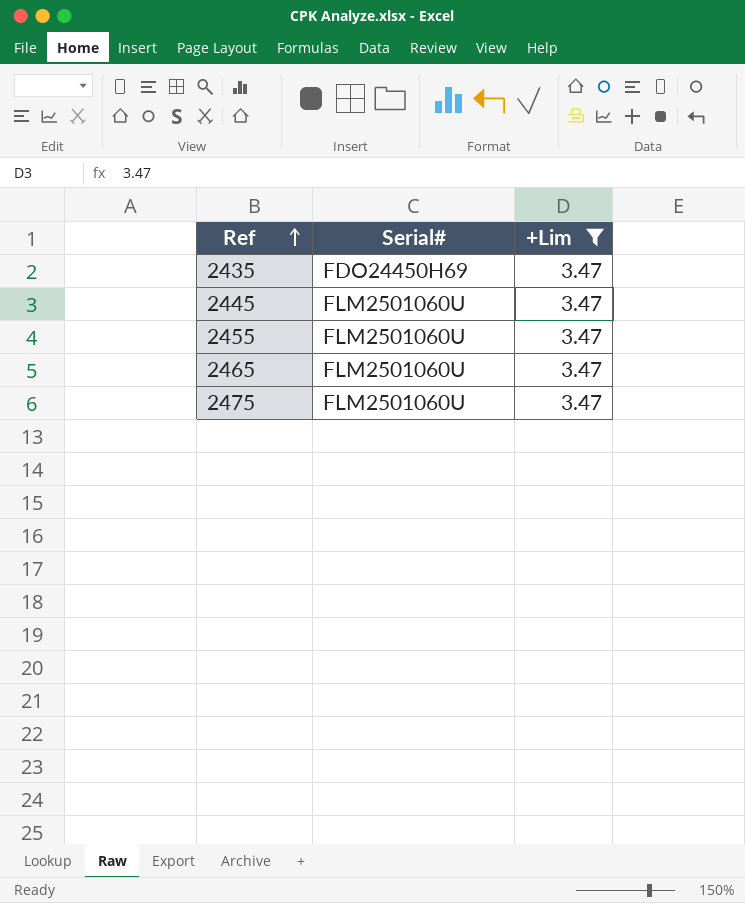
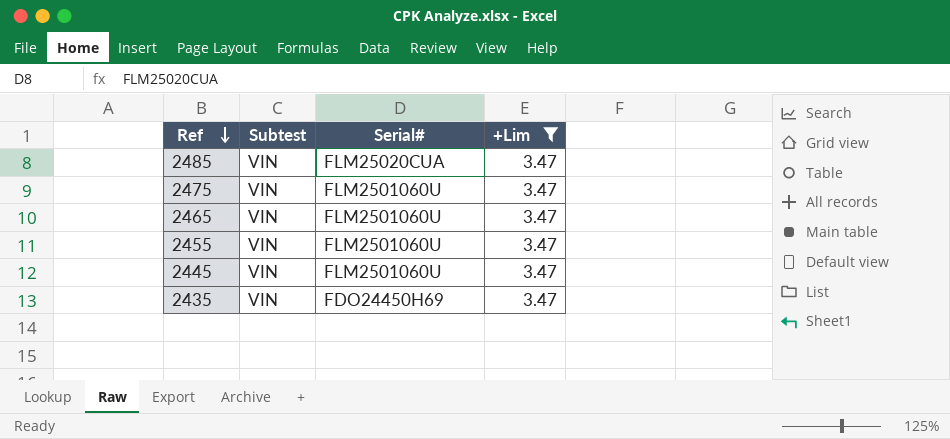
row order: Ref ascending -> Ref descending
column Subtest | position: none -> 2
row 2485: none -> VIN | FLM25020CUA | 3.47

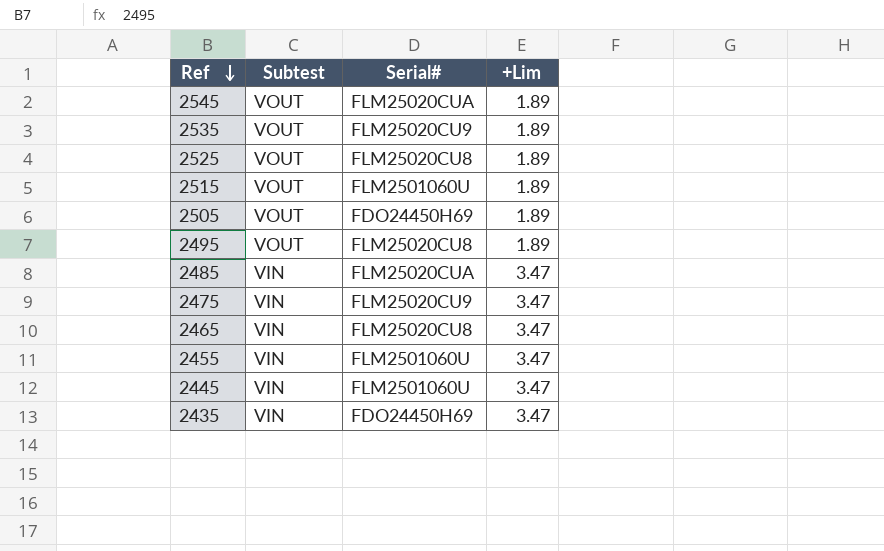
filter: +Lim = 3.47 -> none
2475 | Serial#: FLM2501060U -> FLM25020CU9
2465 | Serial#: FLM2501060U -> FLM25020CU8

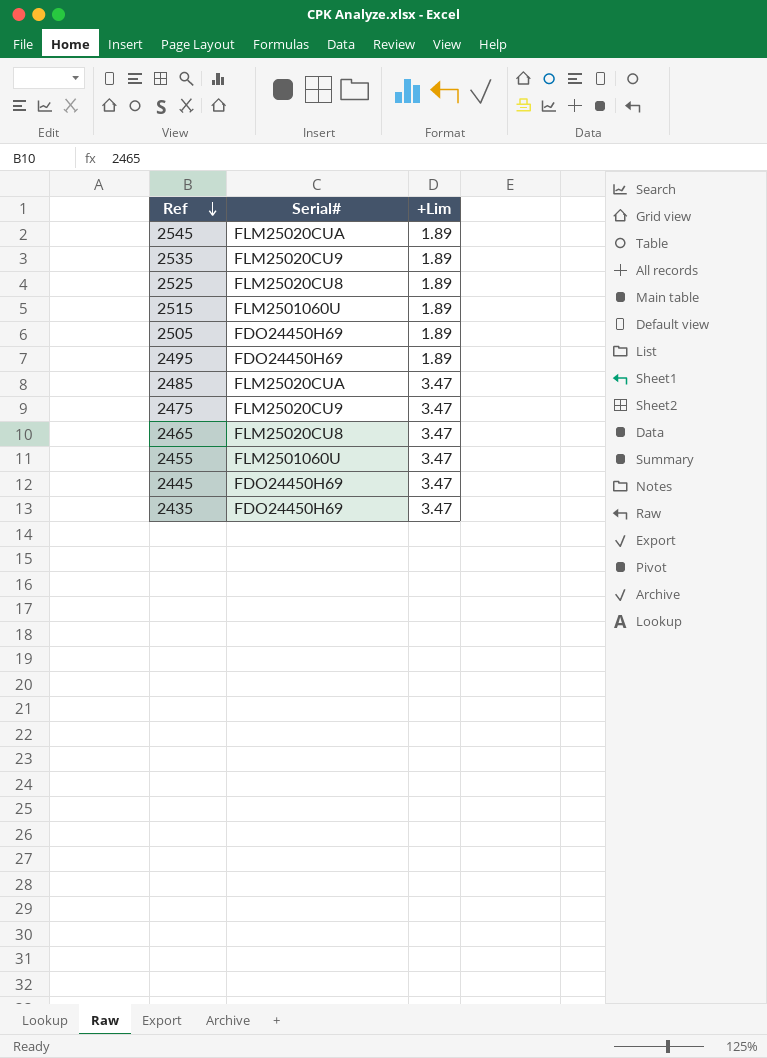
column Subtest | position: 2 -> none
2495 | Serial#: FLM25020CU8 -> FDO24450H69
2445 | Serial#: FLM2501060U -> FDO24450H69

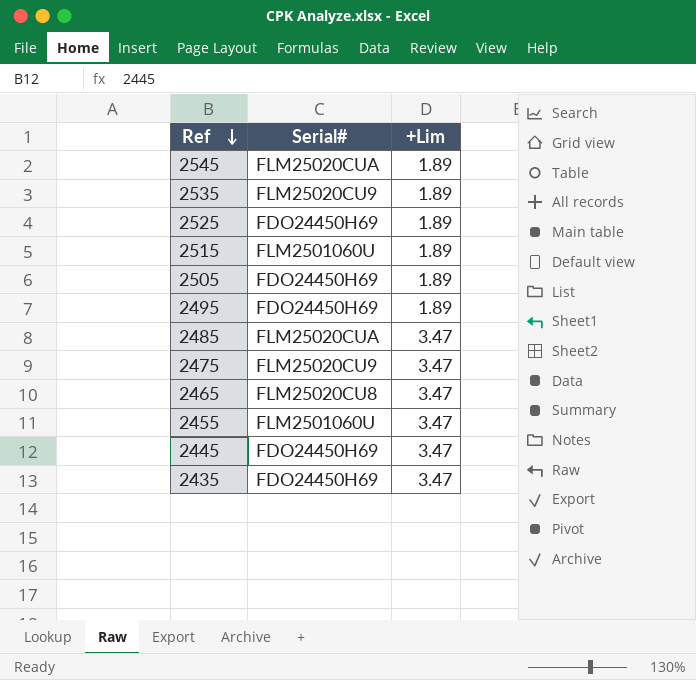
2525 | Serial#: FLM25020CU8 -> FDO24450H69

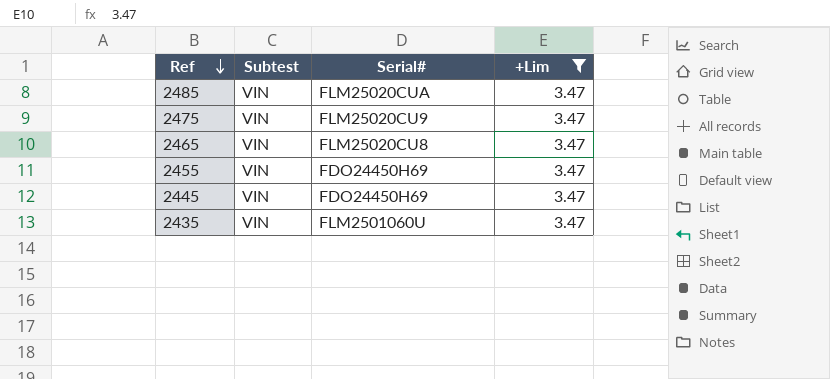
filter: none -> +Lim = 3.47
column Subtest | position: none -> 2
2455 | Serial#: FLM2501060U -> FDO24450H69
2435 | Serial#: FDO24450H69 -> FLM2501060U

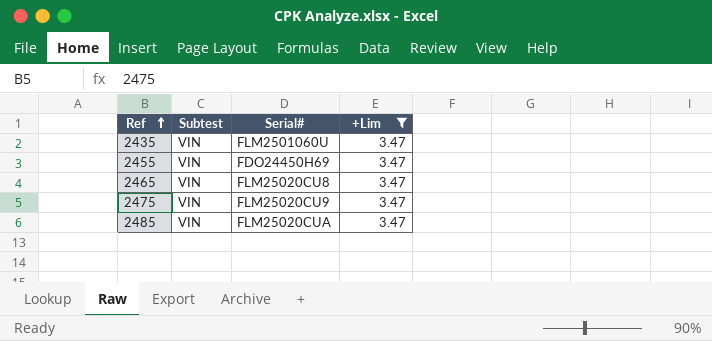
row order: Ref descending -> Ref ascending
row 2445: VIN | FDO24450H69 | 3.47 -> none

